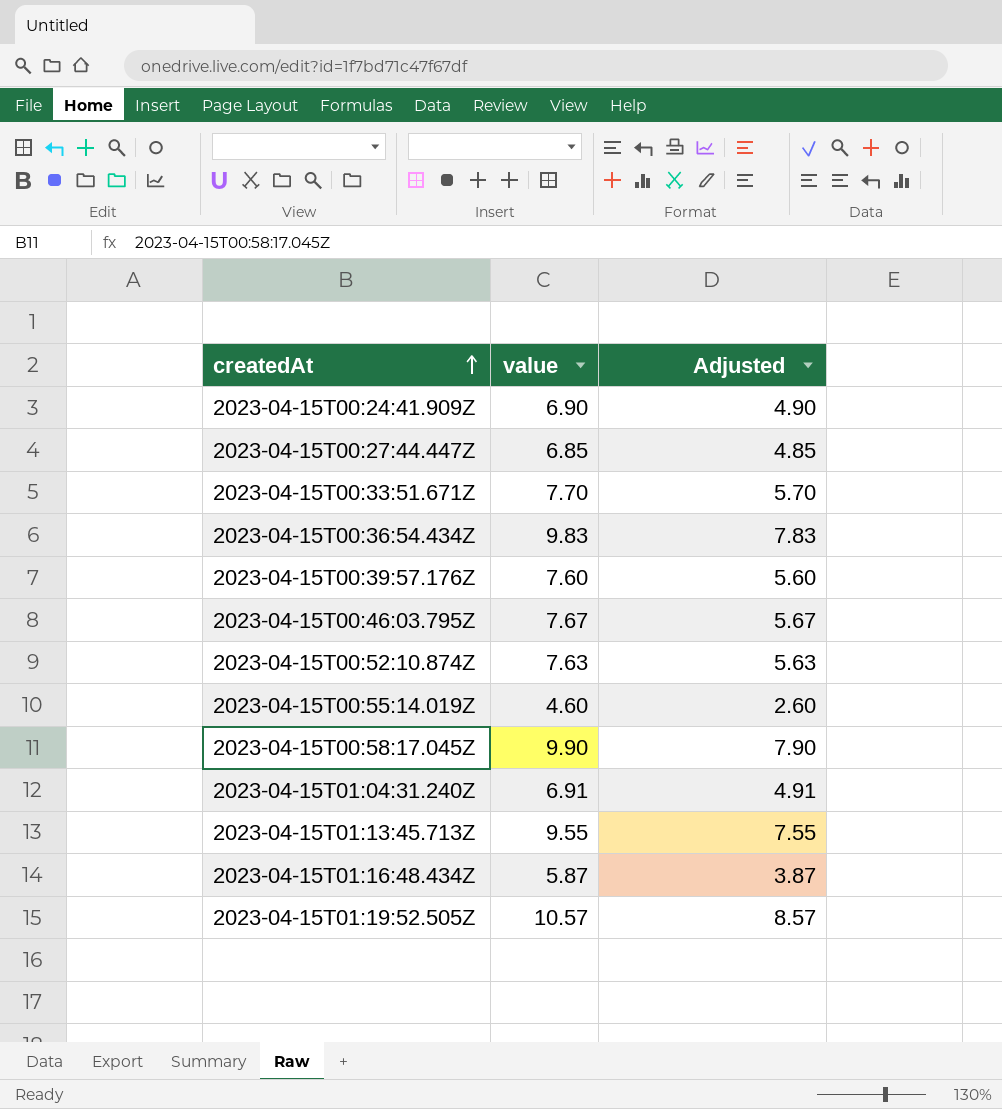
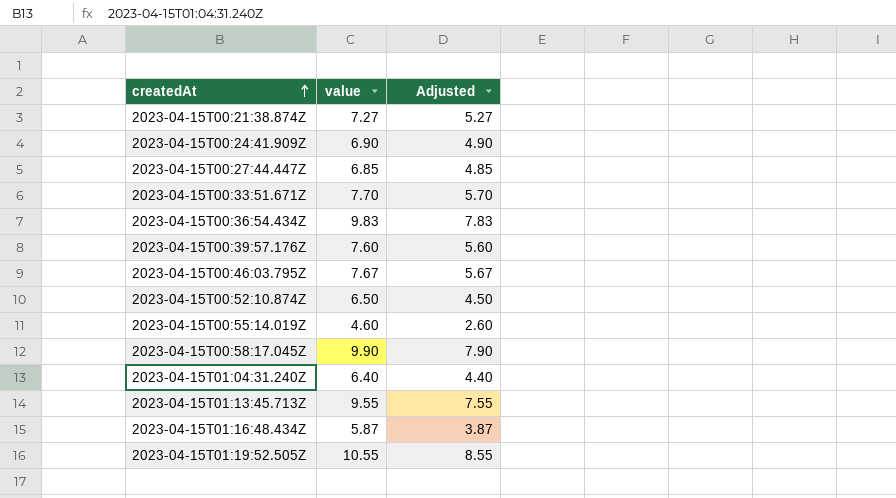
row 2023-04-15T00:21:38.874Z: none -> 7.27 | 5.27
2023-04-15T00:52:10.874Z | value: 7.63 -> 6.50
2023-04-15T00:52:10.874Z | Adjusted: 5.63 -> 4.50
2023-04-15T01:04:31.240Z | value: 6.91 -> 6.40
2023-04-15T01:04:31.240Z | Adjusted: 4.91 -> 4.40
2023-04-15T01:19:52.505Z | value: 10.57 -> 10.55
2023-04-15T01:19:52.505Z | Adjusted: 8.57 -> 8.55

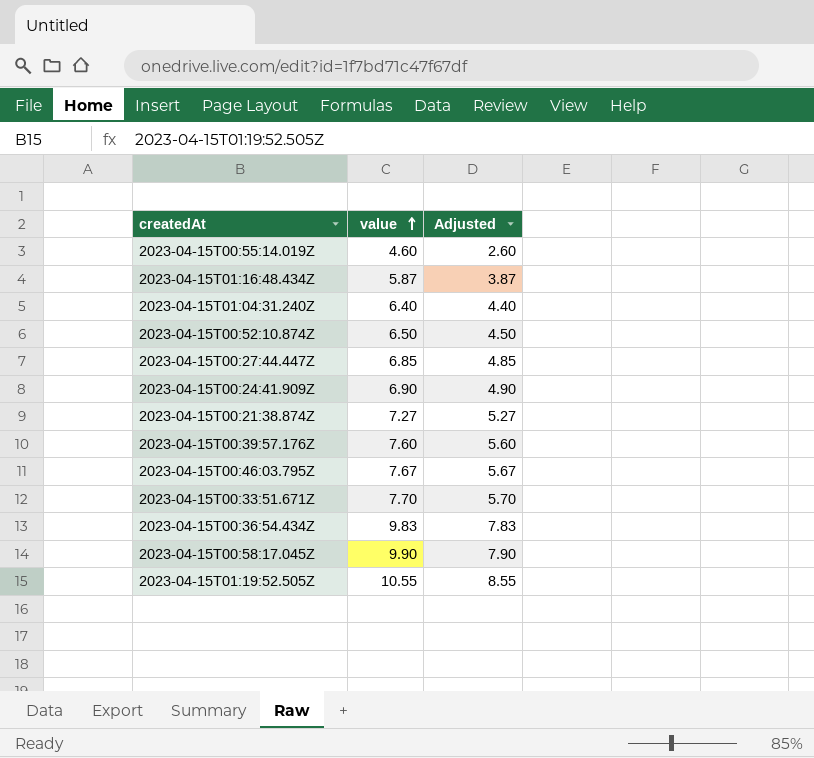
row order: createdAt ascending -> value ascending
row 2023-04-15T01:13:45.713Z: 9.55 | 7.55 -> none

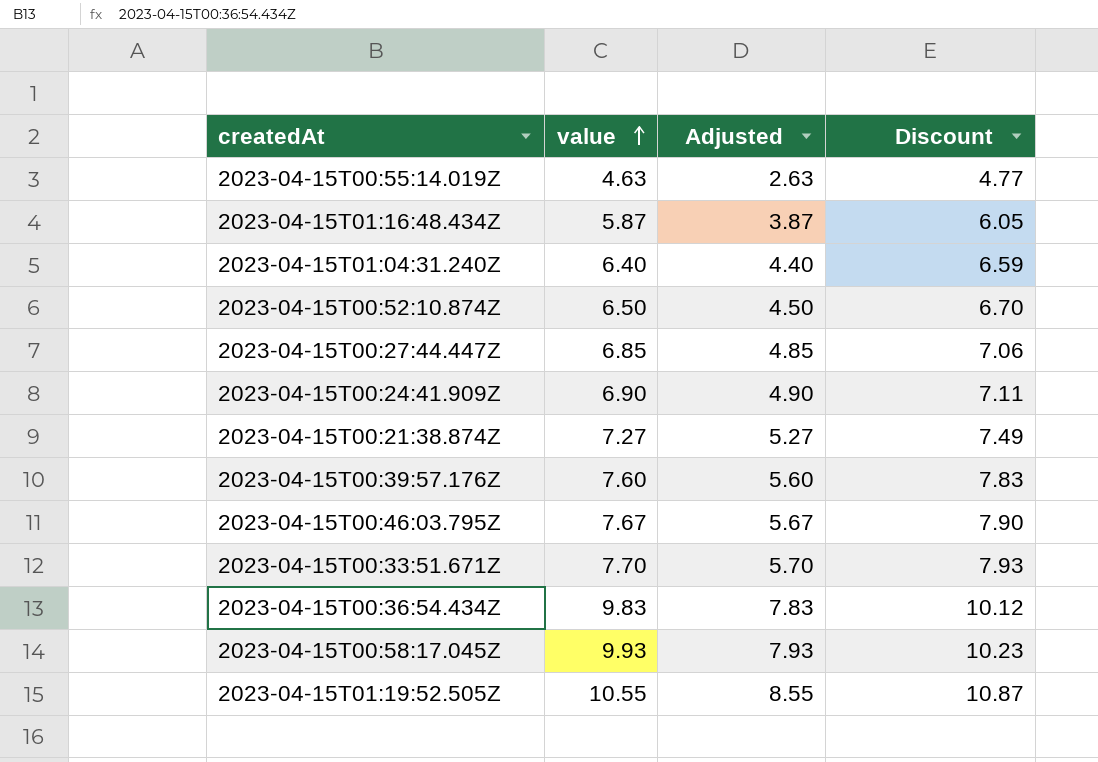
column Discount | formula: none -> [value] * 1.03
2023-04-15T00:55:14.019Z | value: 4.60 -> 4.63
2023-04-15T00:55:14.019Z | Adjusted: 2.60 -> 2.63
2023-04-15T00:58:17.045Z | value: 9.90 -> 9.93
2023-04-15T00:58:17.045Z | Adjusted: 7.90 -> 7.93

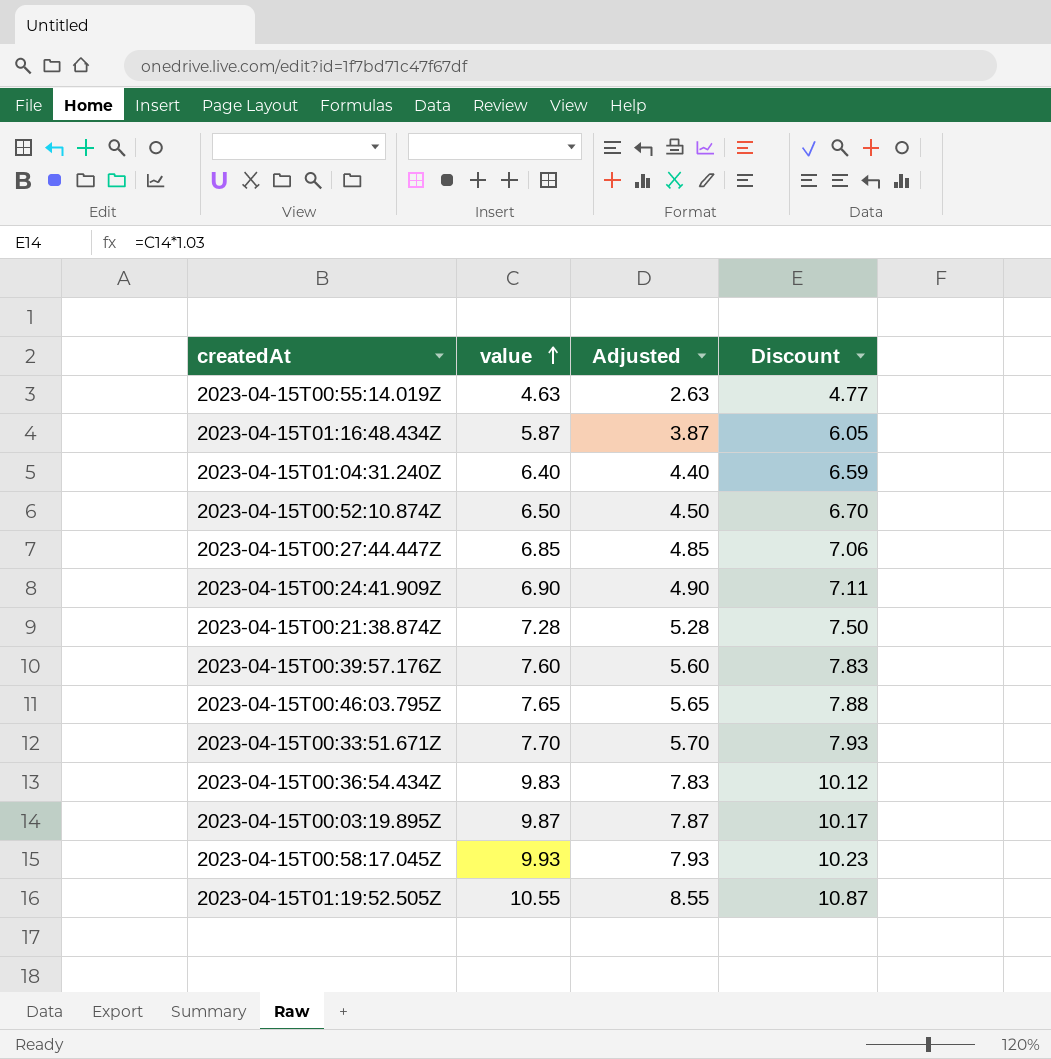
2023-04-15T00:21:38.874Z | value: 7.27 -> 7.28
2023-04-15T00:21:38.874Z | Adjusted: 5.27 -> 5.28
2023-04-15T00:21:38.874Z | Discount: 7.49 -> 7.50
2023-04-15T00:46:03.795Z | value: 7.67 -> 7.65
2023-04-15T00:46:03.795Z | Adjusted: 5.67 -> 5.65
2023-04-15T00:46:03.795Z | Discount: 7.90 -> 7.88
row 2023-04-15T00:03:19.895Z: none -> 9.87 | 7.87 | 10.17

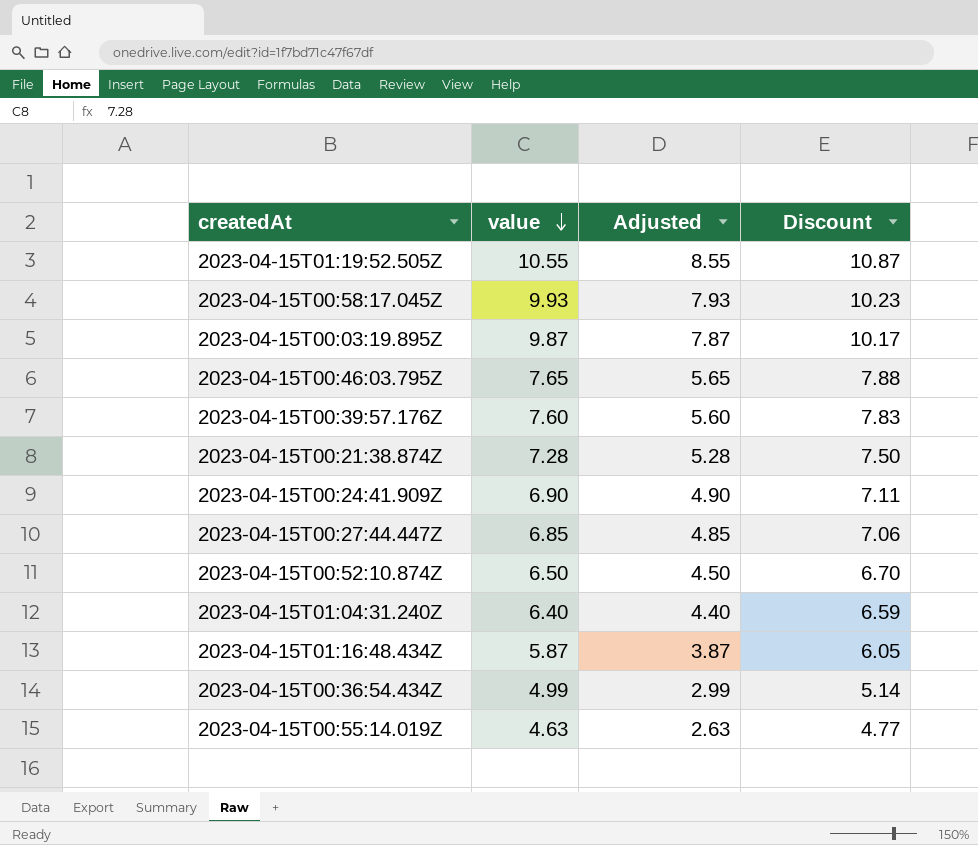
row order: value ascending -> value descending
row 2023-04-15T00:33:51.671Z: 7.70 | 5.70 | 7.93 -> none
2023-04-15T00:36:54.434Z | value: 9.83 -> 4.99
2023-04-15T00:36:54.434Z | Adjusted: 7.83 -> 2.99
2023-04-15T00:36:54.434Z | Discount: 10.12 -> 5.14

